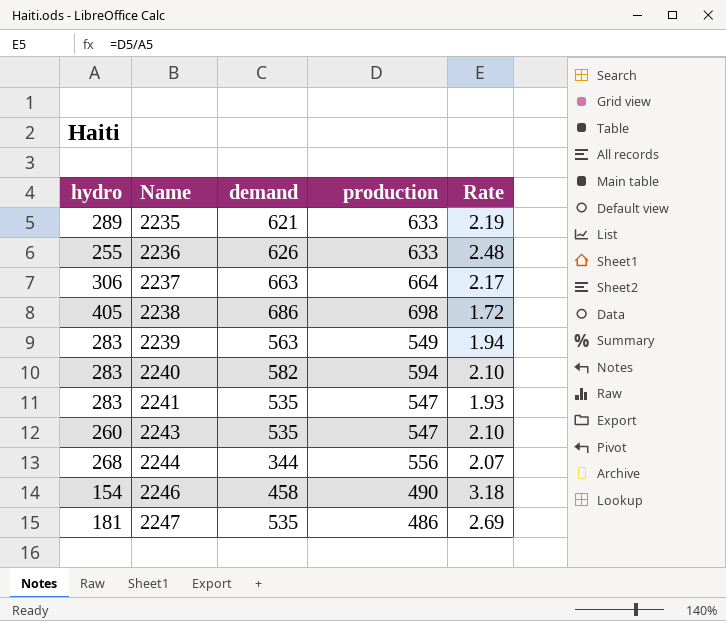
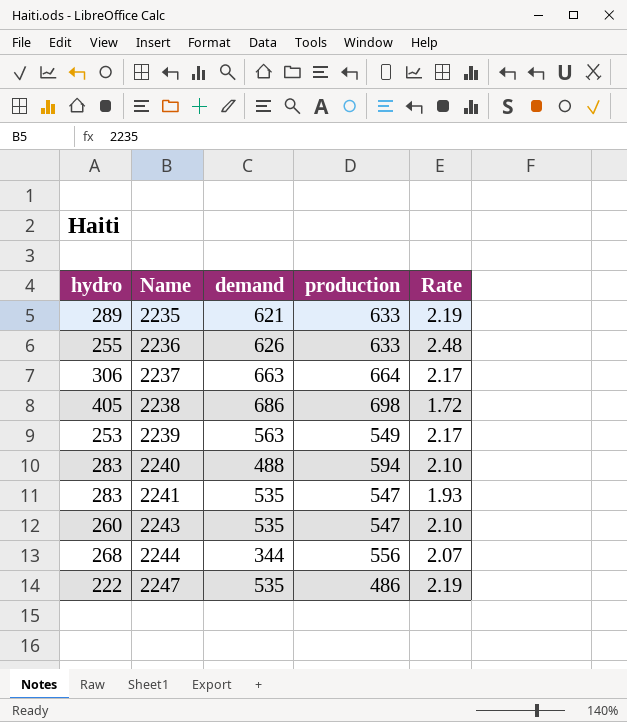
row 2246: 154 | 458 | 490 | 3.18 -> none
2239 | hydro: 283 -> 253
2239 | Rate: 1.94 -> 2.17
2240 | demand: 582 -> 488
2247 | hydro: 181 -> 222
2247 | Rate: 2.69 -> 2.19

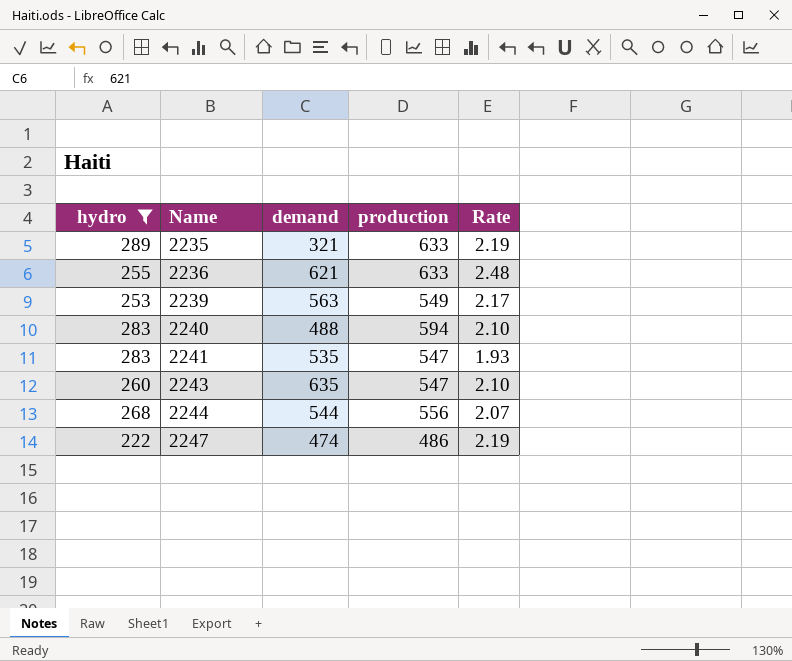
filter: none -> hydro <= 289
2235 | demand: 621 -> 321
2236 | demand: 626 -> 621
2243 | demand: 535 -> 635
2244 | demand: 344 -> 544
2247 | demand: 535 -> 474

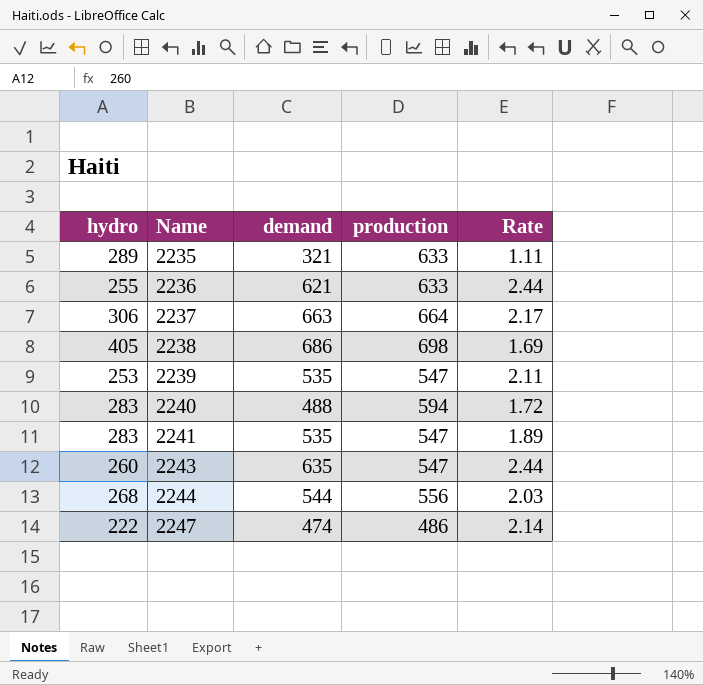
filter: hydro <= 289 -> none
column Rate | formula: [production] / [hydro] -> [demand] / [hydro]
2239 | demand: 563 -> 535
2239 | production: 549 -> 547

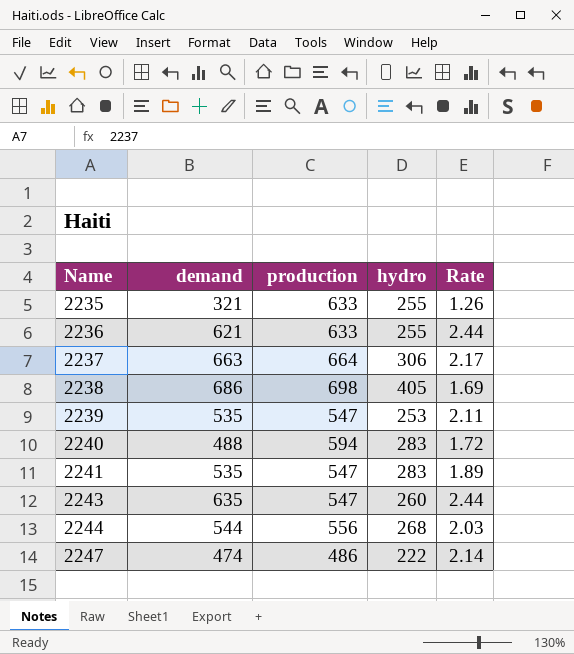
column hydro | position: 1 -> 4
2235 | hydro: 289 -> 255
2235 | Rate: 1.11 -> 1.26

